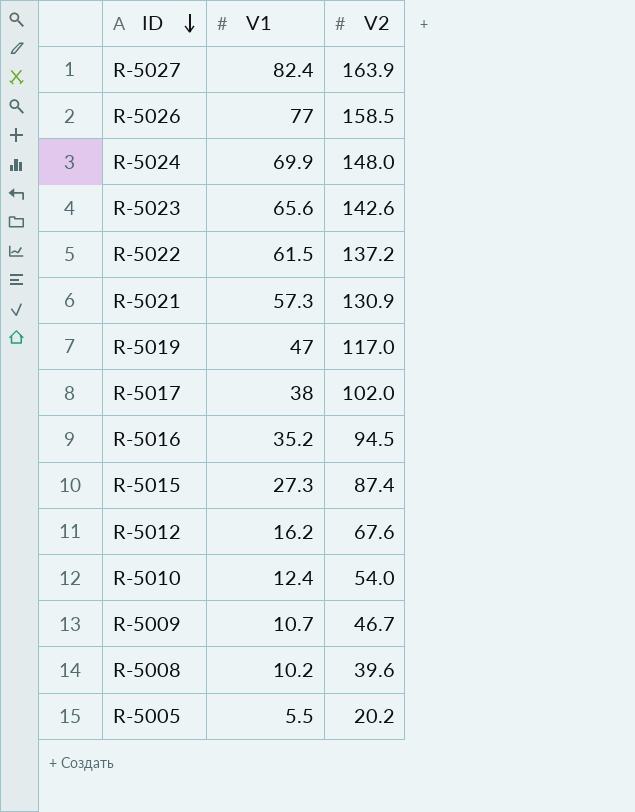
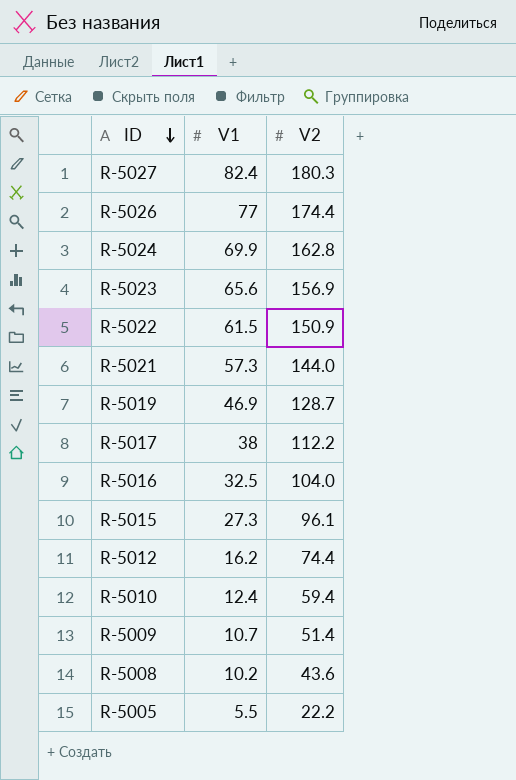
R-5027 | V2: 163.9 -> 180.3
R-5026 | V2: 158.5 -> 174.4
R-5024 | V2: 148.0 -> 162.8
R-5023 | V2: 142.6 -> 156.9
R-5022 | V2: 137.2 -> 150.9
R-5021 | V2: 130.9 -> 144.0
R-5019 | V1: 47 -> 46.9
R-5019 | V2: 117.0 -> 128.7
R-5017 | V2: 102.0 -> 112.2
R-5016 | V1: 35.2 -> 32.5
R-5016 | V2: 94.5 -> 104.0
R-5015 | V2: 87.4 -> 96.1
R-5012 | V2: 67.6 -> 74.4
R-5010 | V2: 54.0 -> 59.4
R-5009 | V2: 46.7 -> 51.4
R-5008 | V2: 39.6 -> 43.6
R-5005 | V2: 20.2 -> 22.2

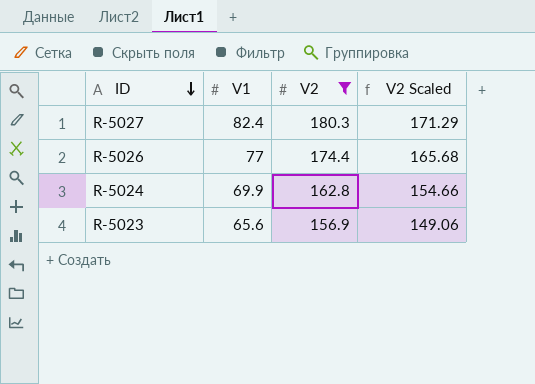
filter: none -> V2 >= 156.9
column V2 Scaled | formula: none -> [V2] * 0.95

